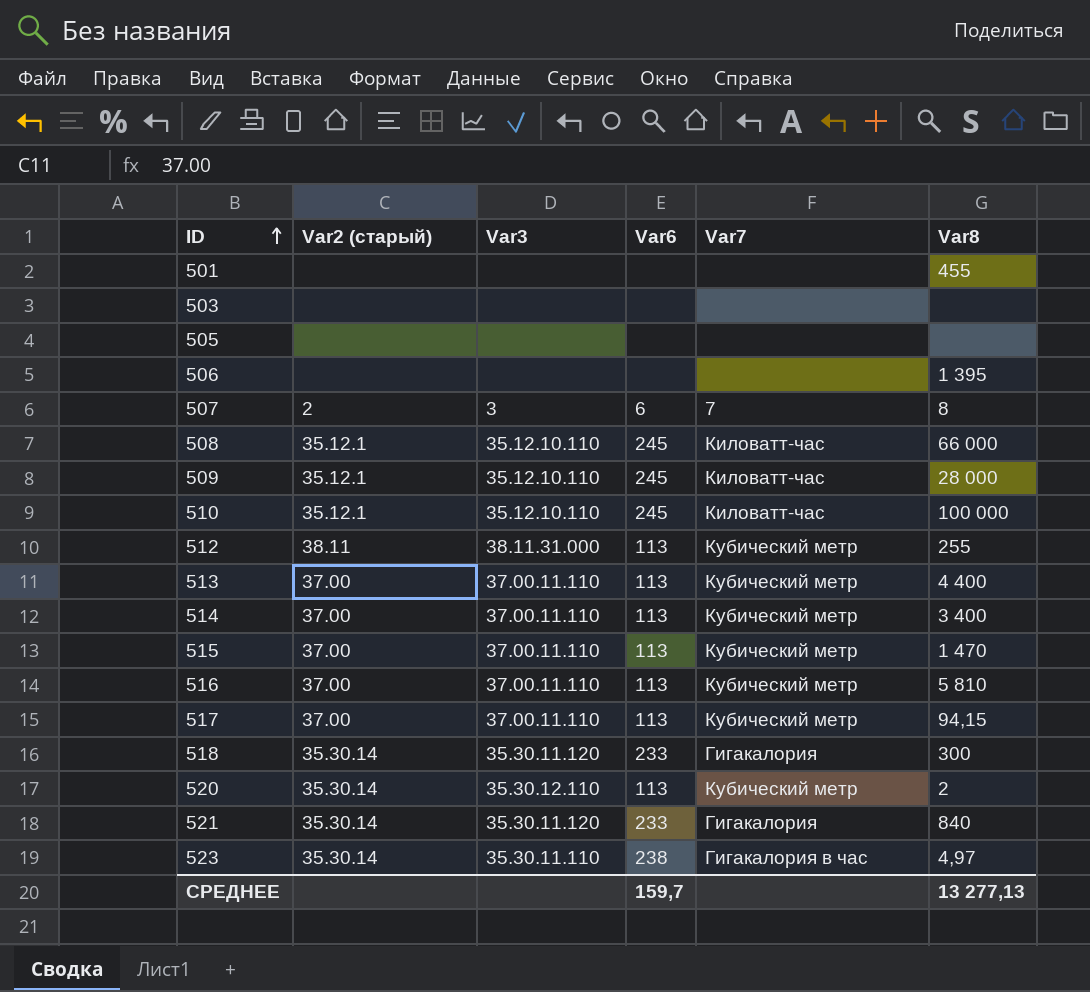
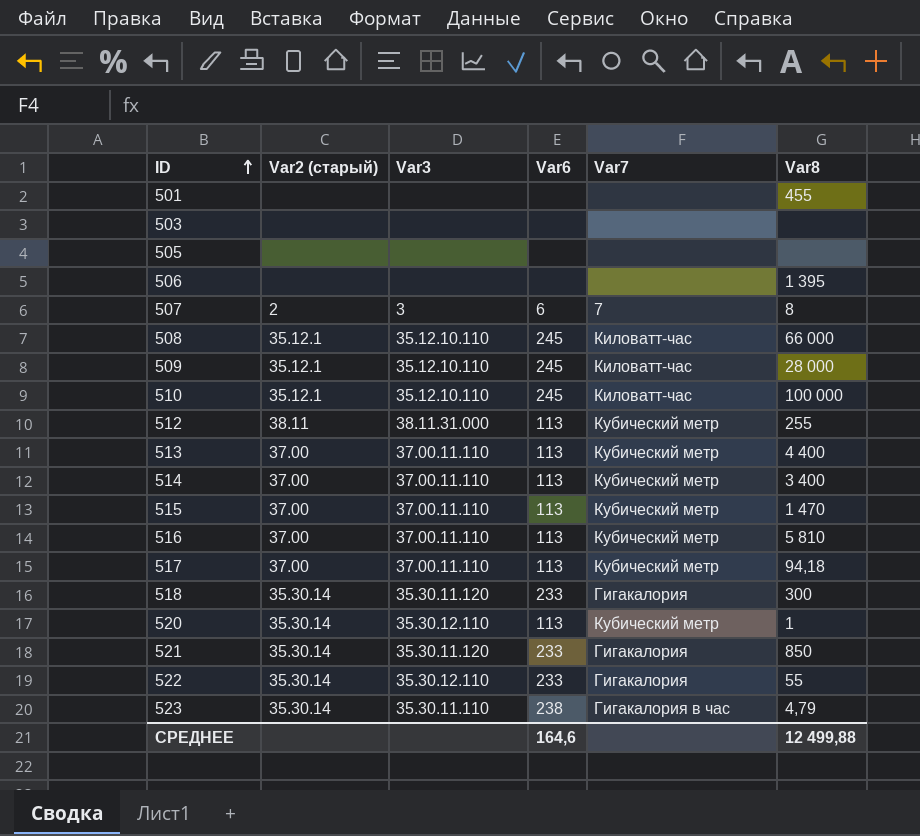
517 | Var8: 94,15 -> 94,18
520 | Var8: 2 -> 1
521 | Var8: 840 -> 850
row 522: none -> 35.30.14 | 35.30.12.110 | 233 | Гигакалория | 55
523 | Var8: 4,97 -> 4,79
СРЕДНЕЕ | Var6: 159,7 -> 164,6
СРЕДНЕЕ | Var8: 13 277,13 -> 12 499,88

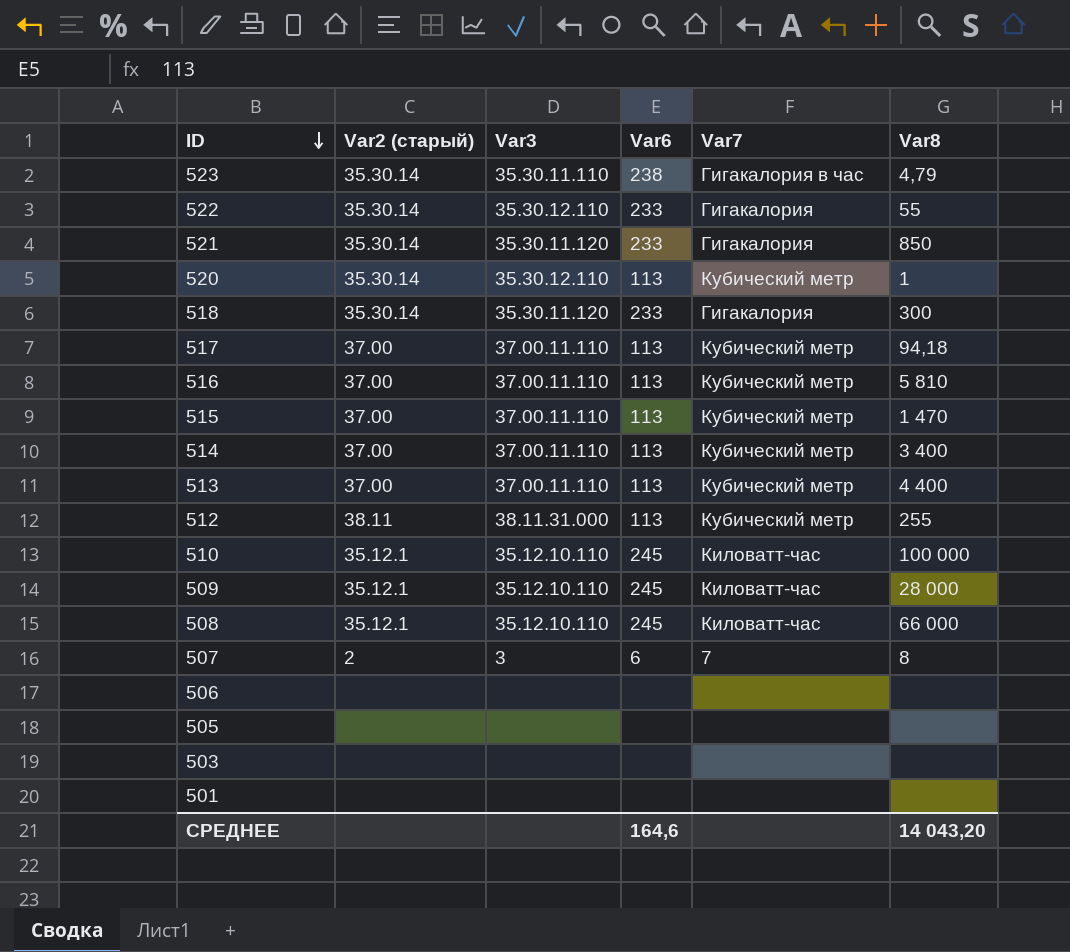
row order: ID ascending -> ID descending
506 | Var8: 1 395 -> none
501 | Var8: 455 -> none
СРЕДНЕЕ | Var8: 12 499,88 -> 14 043,20

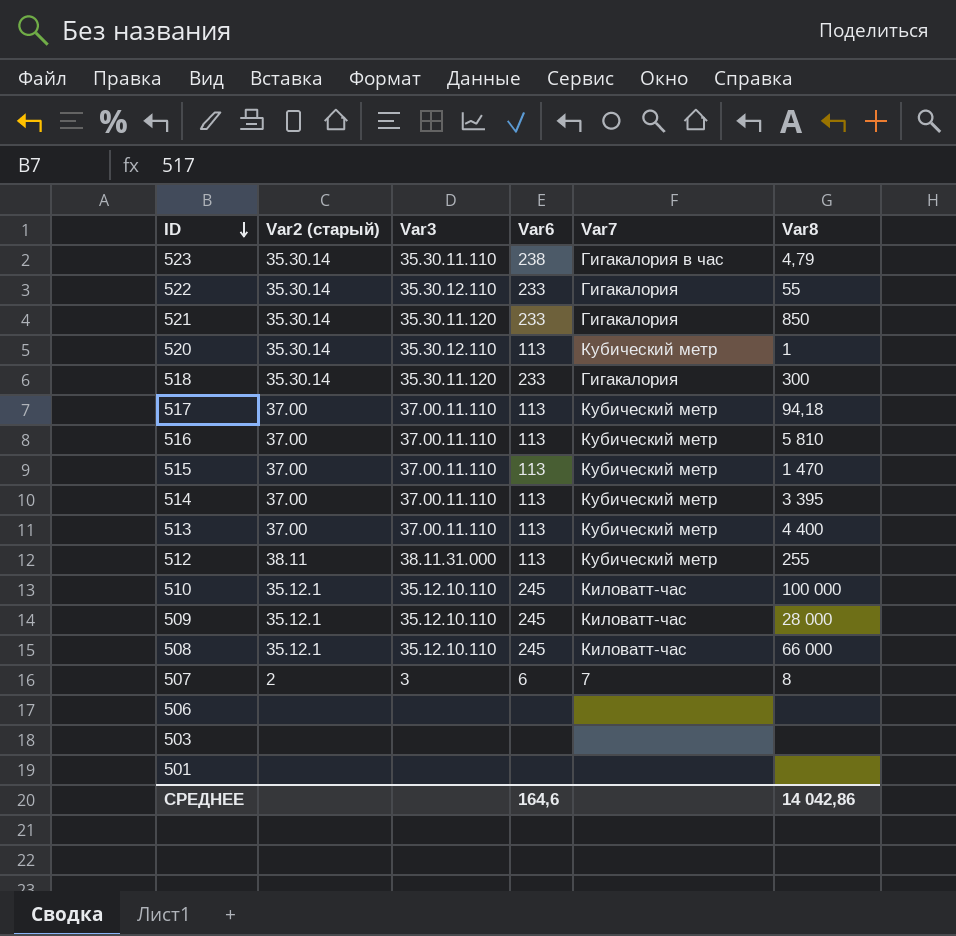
row 505: none | none | none | none | none -> none
514 | Var8: 3 400 -> 3 395
СРЕДНЕЕ | Var8: 14 043,20 -> 14 042,86

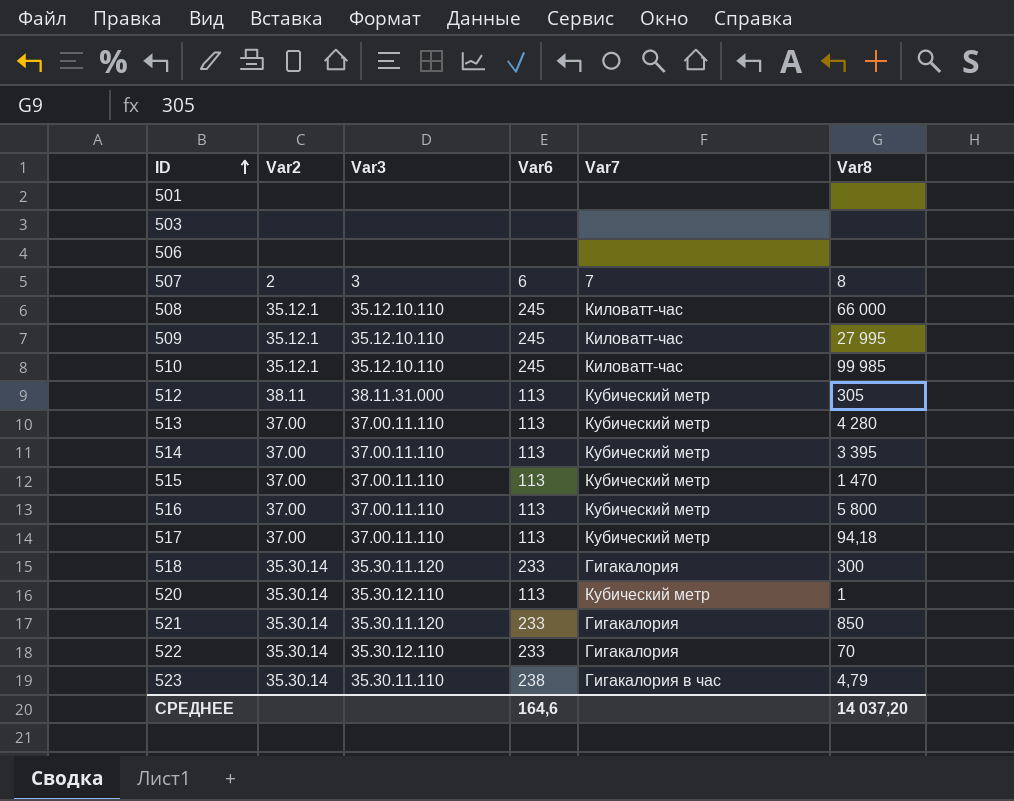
row order: ID descending -> ID ascending
column name: Var2 (старый) -> Var2
509 | Var8: 28 000 -> 27 995
510 | Var8: 100 000 -> 99 985
512 | Var8: 255 -> 305
513 | Var8: 4 400 -> 4 280
516 | Var8: 5 810 -> 5 800
522 | Var8: 55 -> 70
СРЕДНЕЕ | Var8: 14 042,86 -> 14 037,20

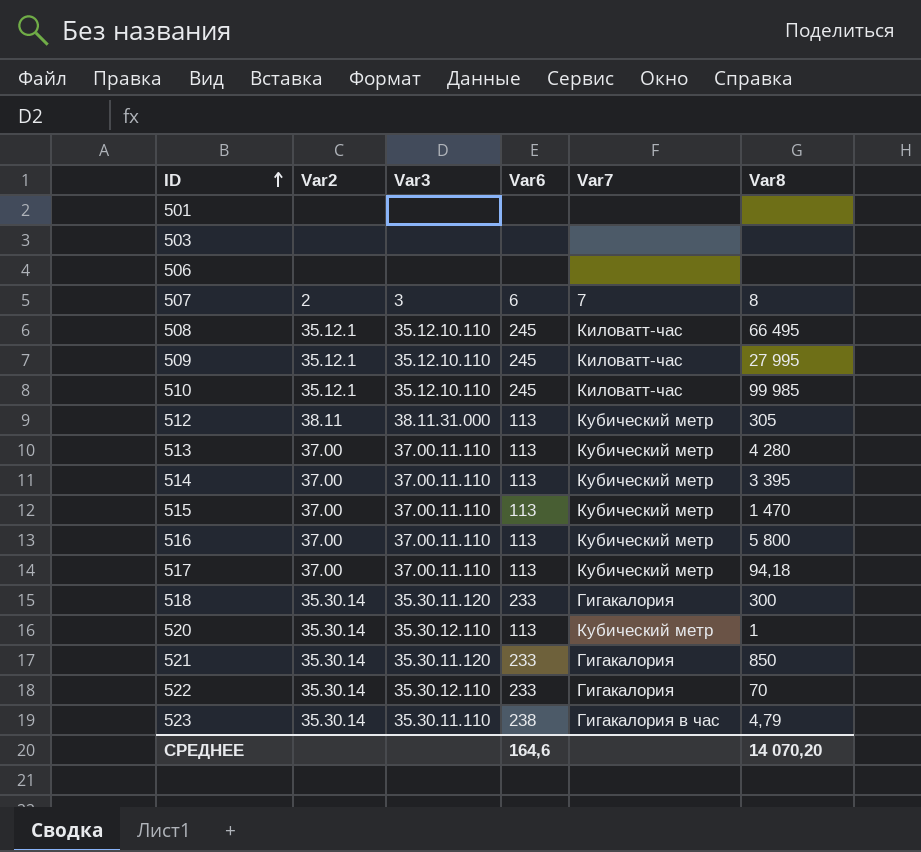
508 | Var8: 66 000 -> 66 495
СРЕДНЕЕ | Var8: 14 037,20 -> 14 070,20

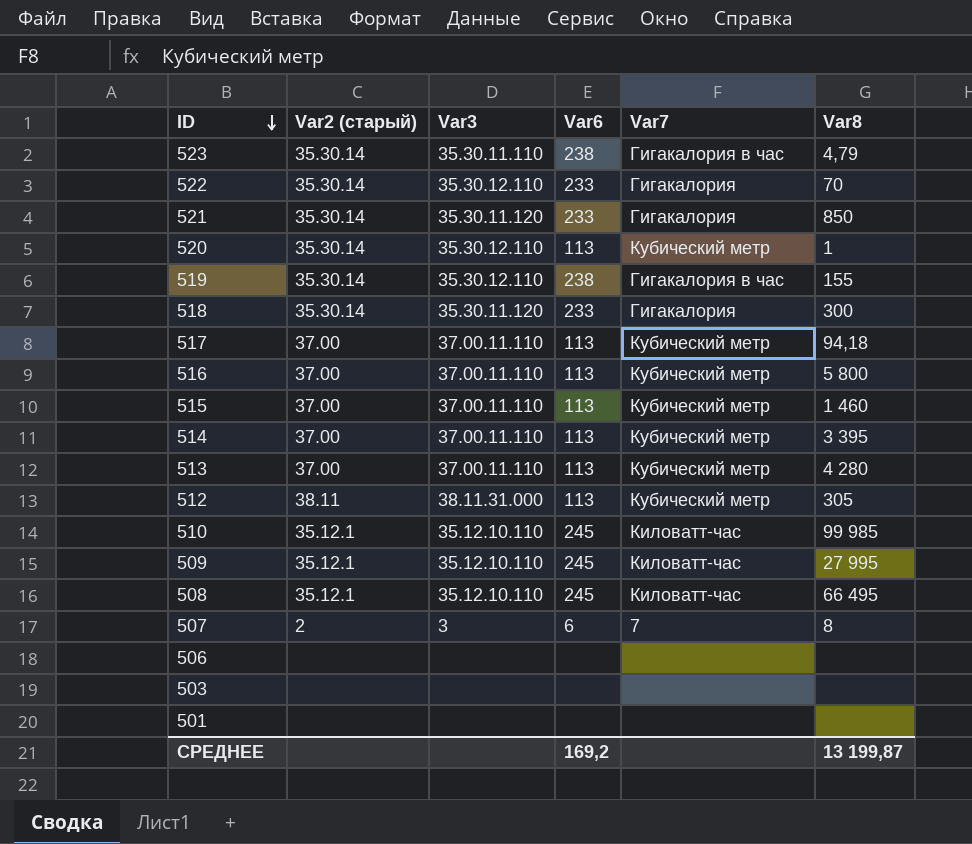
row order: ID ascending -> ID descending
column name: Var2 -> Var2 (старый)
row 519: none -> 35.30.14 | 35.30.12.110 | 238 | Гигакалория в час | 155
515 | Var8: 1 470 -> 1 460
СРЕДНЕЕ | Var6: 164,6 -> 169,2
СРЕДНЕЕ | Var8: 14 070,20 -> 13 199,87

